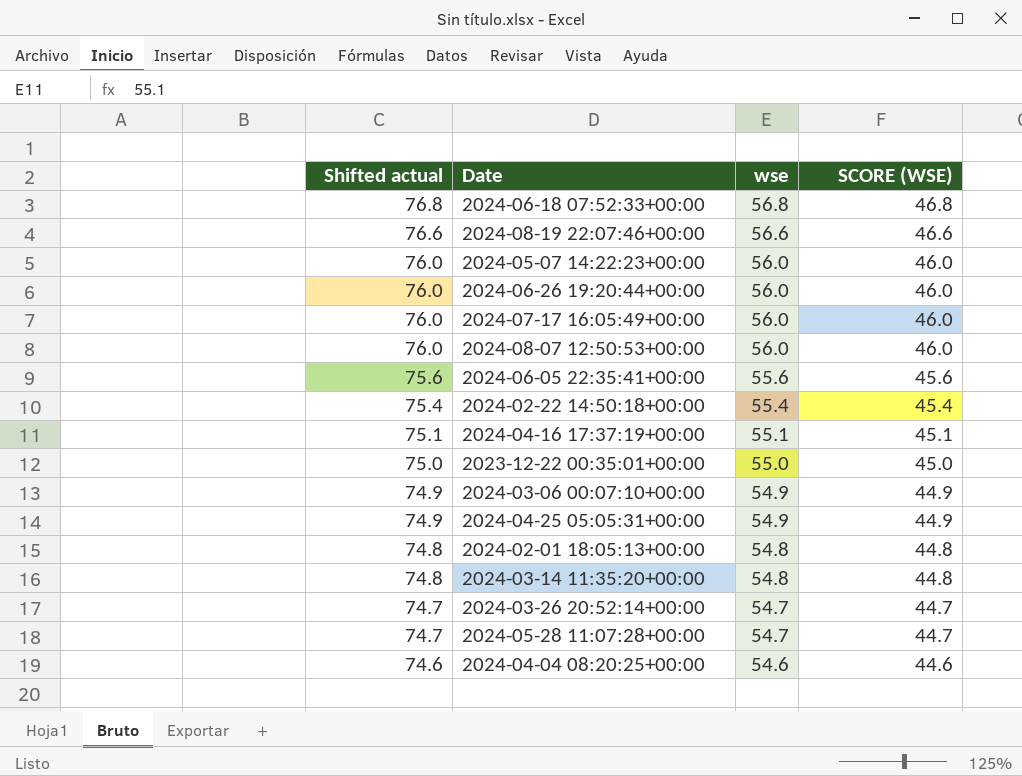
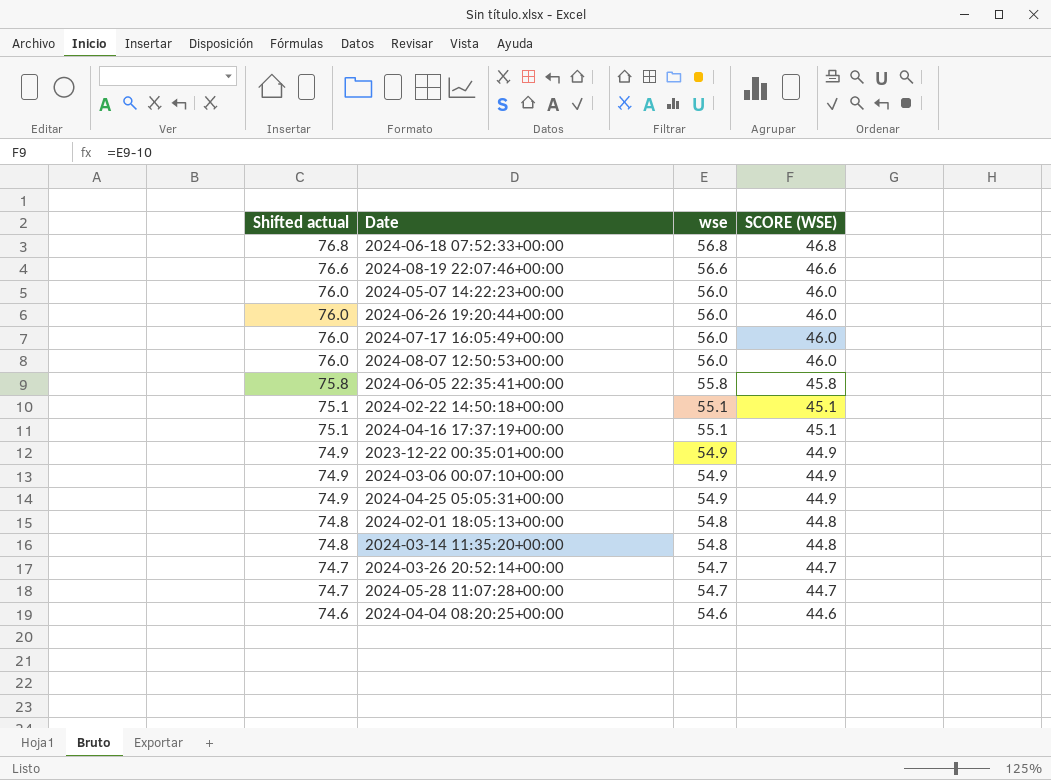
2024-06-05 22:35:41+00:00 | Shifted actual: 75.6 -> 75.8
2024-06-05 22:35:41+00:00 | wse: 55.6 -> 55.8
2024-06-05 22:35:41+00:00 | SCORE (WSE): 45.6 -> 45.8
2024-02-22 14:50:18+00:00 | Shifted actual: 75.4 -> 75.1
2024-02-22 14:50:18+00:00 | wse: 55.4 -> 55.1
2024-02-22 14:50:18+00:00 | SCORE (WSE): 45.4 -> 45.1
2023-12-22 00:35:01+00:00 | Shifted actual: 75.0 -> 74.9
2023-12-22 00:35:01+00:00 | wse: 55.0 -> 54.9
2023-12-22 00:35:01+00:00 | SCORE (WSE): 45.0 -> 44.9

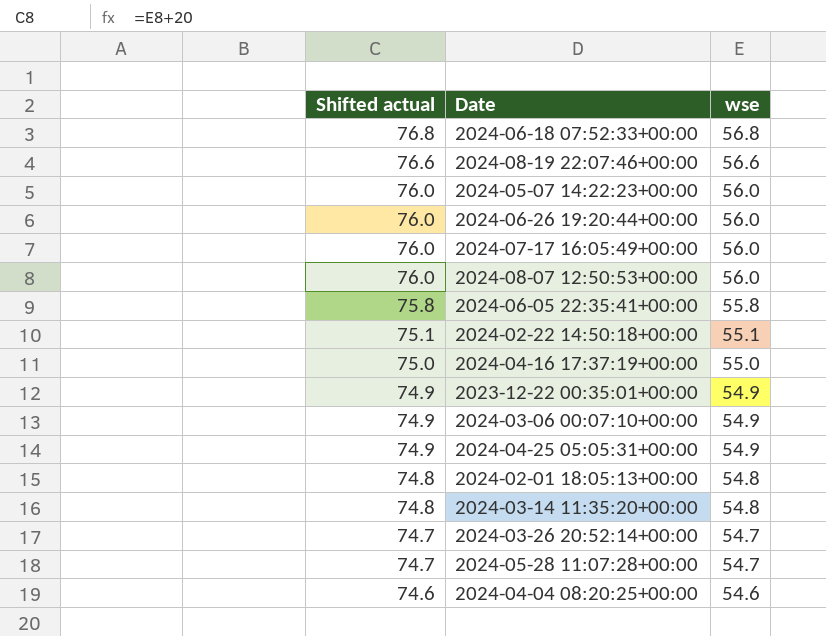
column SCORE (WSE) | formula: [wse] - 10 -> none
2024-04-16 17:37:19+00:00 | Shifted actual: 75.1 -> 75.0
2024-04-16 17:37:19+00:00 | wse: 55.1 -> 55.0

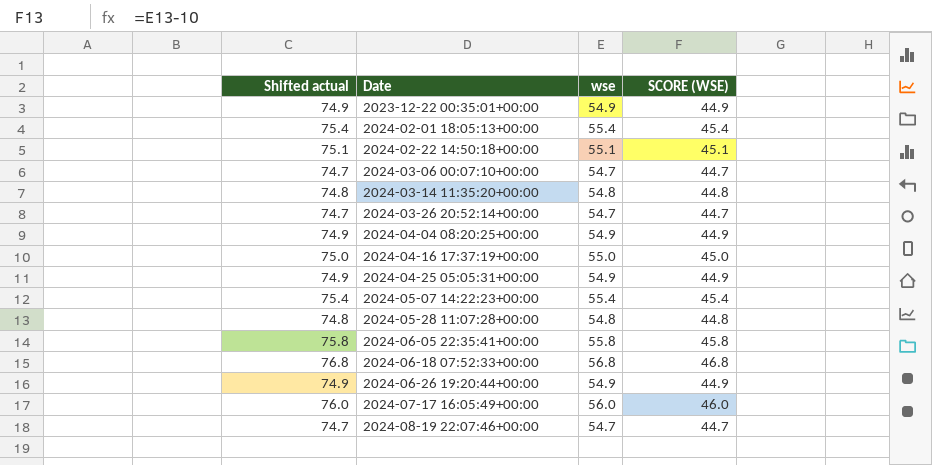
row order: Shifted actual descending -> Date ascending
column SCORE (WSE) | formula: none -> [wse] - 10
row 2024-08-07 12:50:53+00:00: 76.0 | 56.0 -> none
2024-02-01 18:05:13+00:00 | Shifted actual: 74.8 -> 75.4
2024-02-01 18:05:13+00:00 | wse: 54.8 -> 55.4
2024-03-06 00:07:10+00:00 | Shifted actual: 74.9 -> 74.7
2024-03-06 00:07:10+00:00 | wse: 54.9 -> 54.7
2024-04-04 08:20:25+00:00 | Shifted actual: 74.6 -> 74.9
2024-04-04 08:20:25+00:00 | wse: 54.6 -> 54.9
2024-05-07 14:22:23+00:00 | Shifted actual: 76.0 -> 75.4
2024-05-07 14:22:23+00:00 | wse: 56.0 -> 55.4
2024-05-28 11:07:28+00:00 | Shifted actual: 74.7 -> 74.8
2024-05-28 11:07:28+00:00 | wse: 54.7 -> 54.8
2024-06-26 19:20:44+00:00 | Shifted actual: 76.0 -> 74.9
2024-06-26 19:20:44+00:00 | wse: 56.0 -> 54.9
2024-08-19 22:07:46+00:00 | Shifted actual: 76.6 -> 74.7
2024-08-19 22:07:46+00:00 | wse: 56.6 -> 54.7

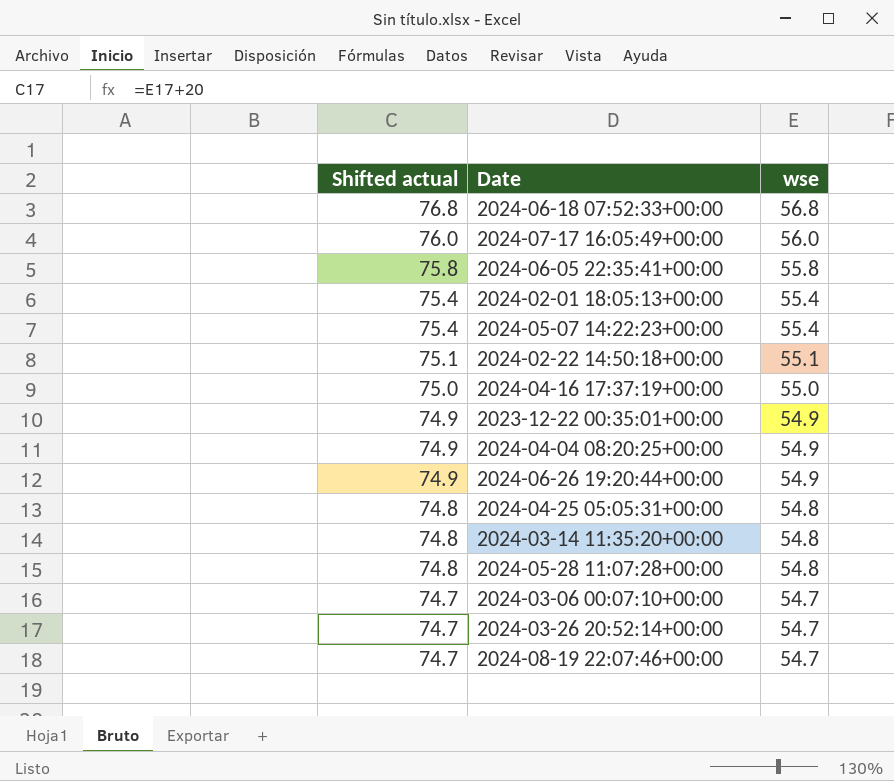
row order: Date ascending -> Shifted actual descending
column SCORE (WSE) | formula: [wse] - 10 -> none
2024-04-25 05:05:31+00:00 | Shifted actual: 74.9 -> 74.8
2024-04-25 05:05:31+00:00 | wse: 54.9 -> 54.8

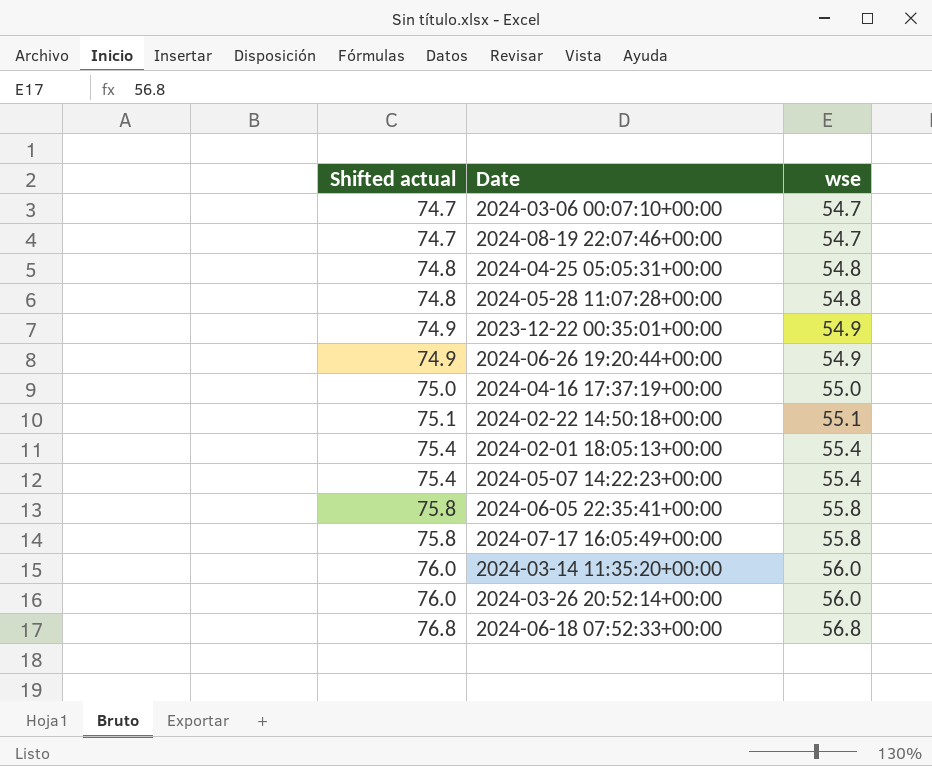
row order: Shifted actual descending -> Shifted actual ascending
row 2024-04-04 08:20:25+00:00: 74.9 | 54.9 -> none
2024-07-17 16:05:49+00:00 | Shifted actual: 76.0 -> 75.8
2024-07-17 16:05:49+00:00 | wse: 56.0 -> 55.8
2024-03-14 11:35:20+00:00 | Shifted actual: 74.8 -> 76.0
2024-03-14 11:35:20+00:00 | wse: 54.8 -> 56.0
2024-03-26 20:52:14+00:00 | Shifted actual: 74.7 -> 76.0
2024-03-26 20:52:14+00:00 | wse: 54.7 -> 56.0

